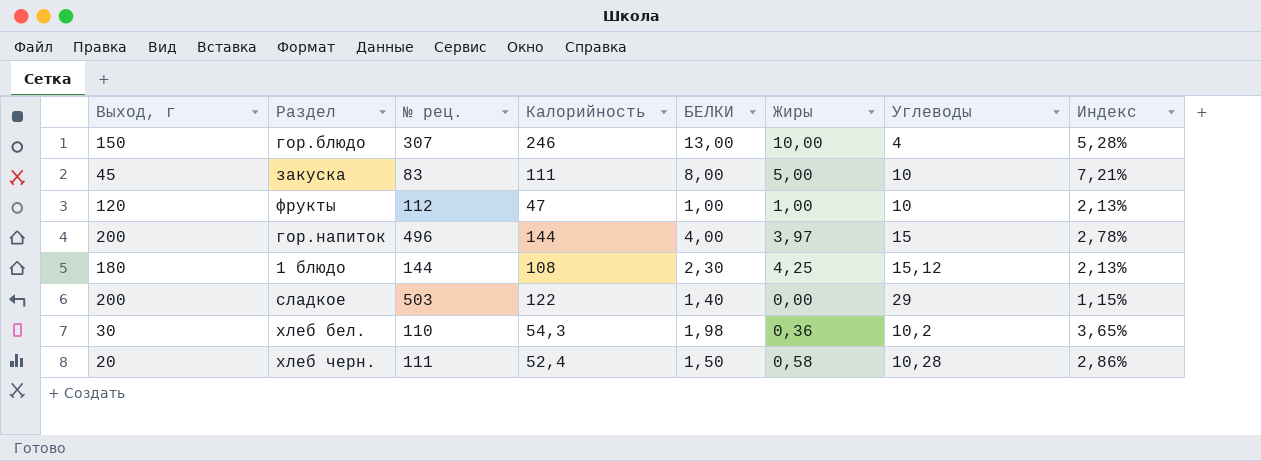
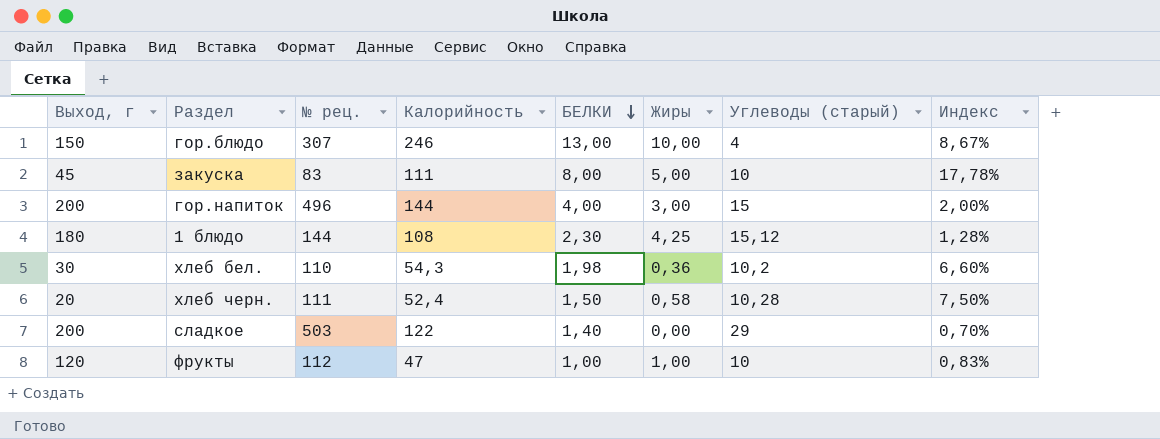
row order: none -> БЕЛКИ descending
column name: Углеводы -> Углеводы (старый)
column Индекс | formula: [БЕЛКИ] / [Калорийность] -> [БЕЛКИ] / [Выход, г]
гор.напиток | Жиры: 3,97 -> 3,00

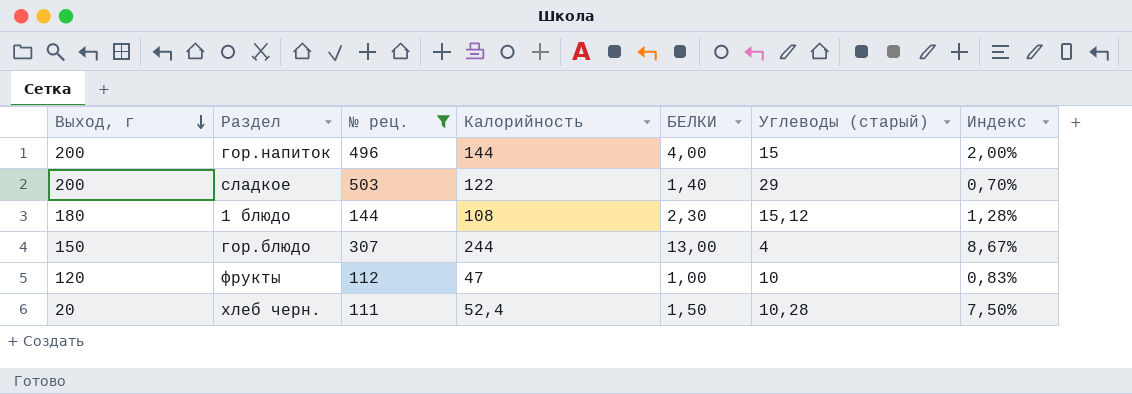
filter: none -> № рец. >= 111
row order: БЕЛКИ descending -> Выход, г descending
column Жиры | position: 6 -> none
гор.блюдо | Калорийность: 246 -> 244

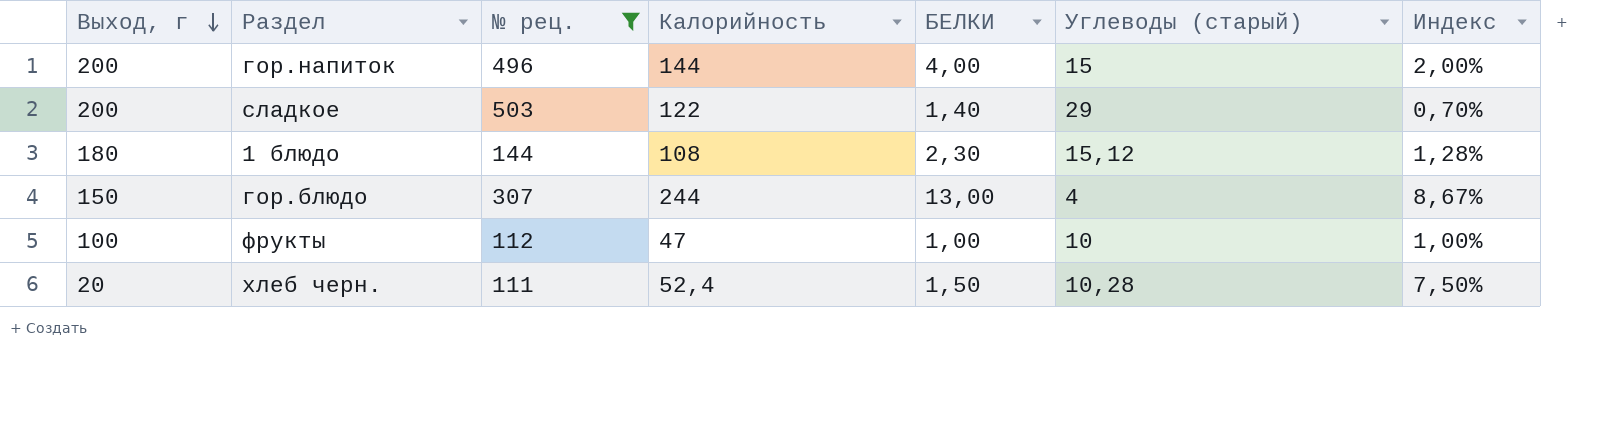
фрукты | Выход, г: 120 -> 100
фрукты | Индекс: 0,83% -> 1,00%

